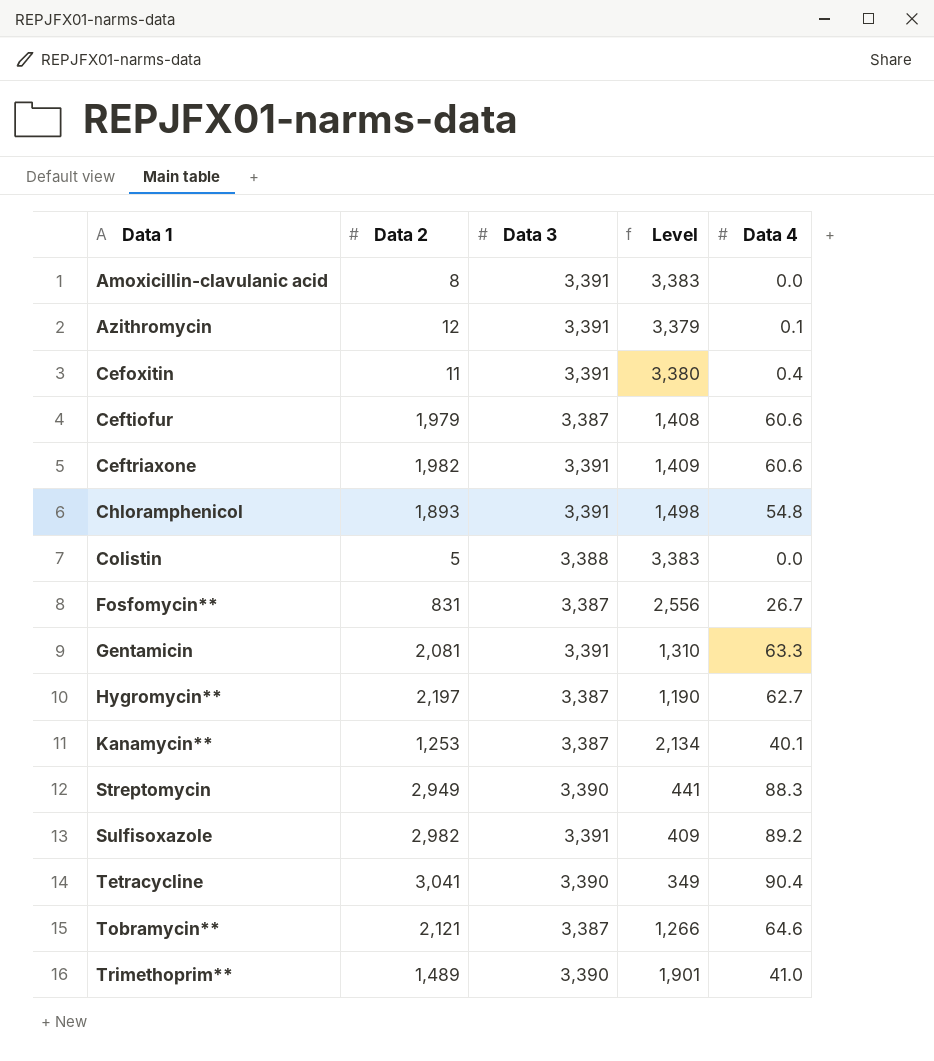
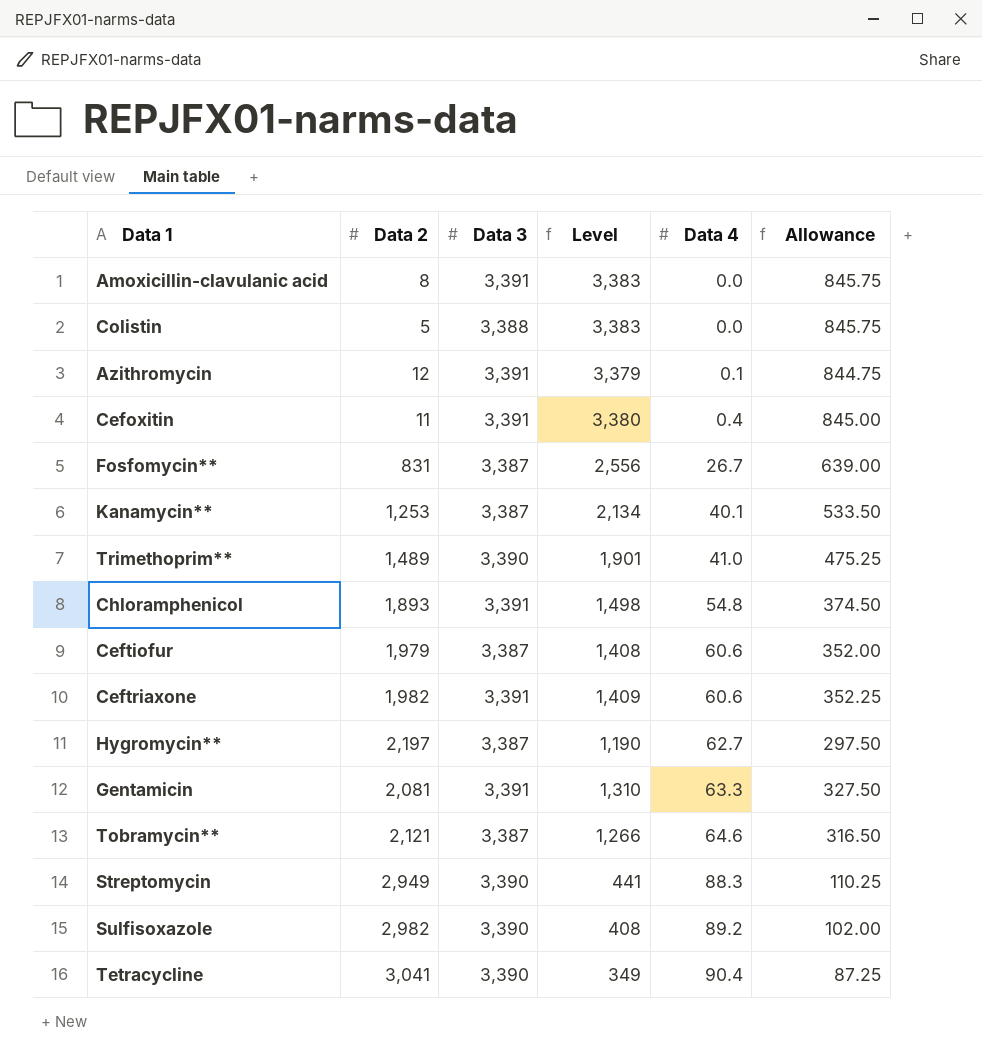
row order: Data 1 ascending -> Data 4 ascending
column Allowance | formula: none -> [Level] * 0.25
Sulfisoxazole | Data 3: 3,391 -> 3,390
Sulfisoxazole | Level: 409 -> 408

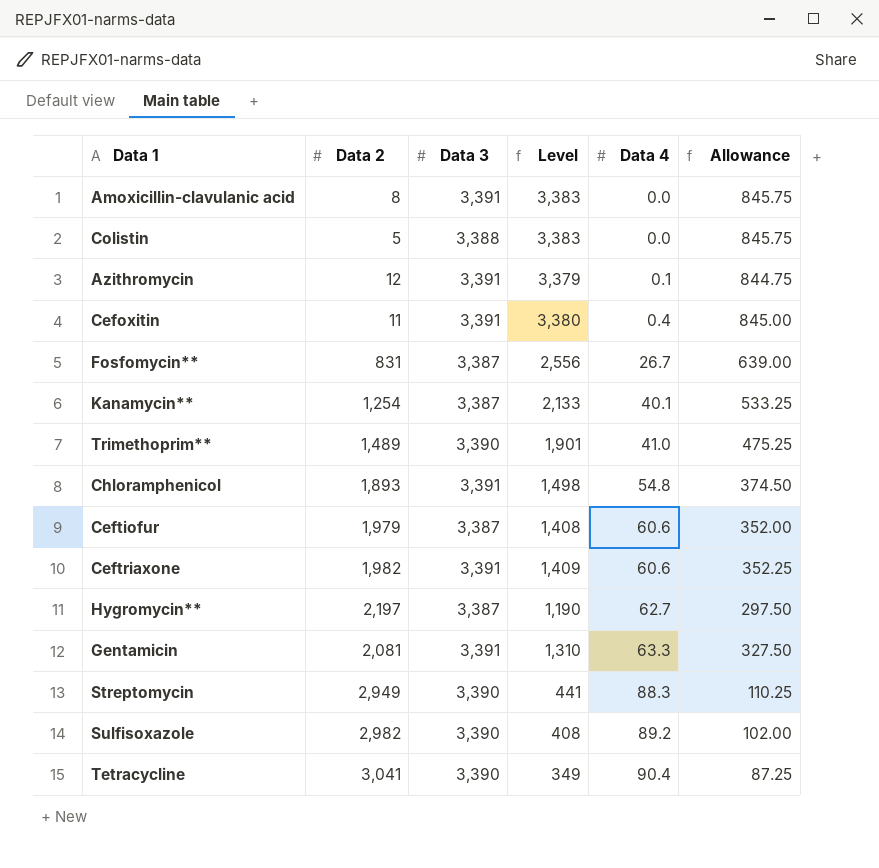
row Tobramycin**: 2,121 | 3,387 | 1,266 | 64.6 | 316.50 -> none
Kanamycin** | Data 2: 1,253 -> 1,254
Kanamycin** | Level: 2,134 -> 2,133
Kanamycin** | Allowance: 533.50 -> 533.25

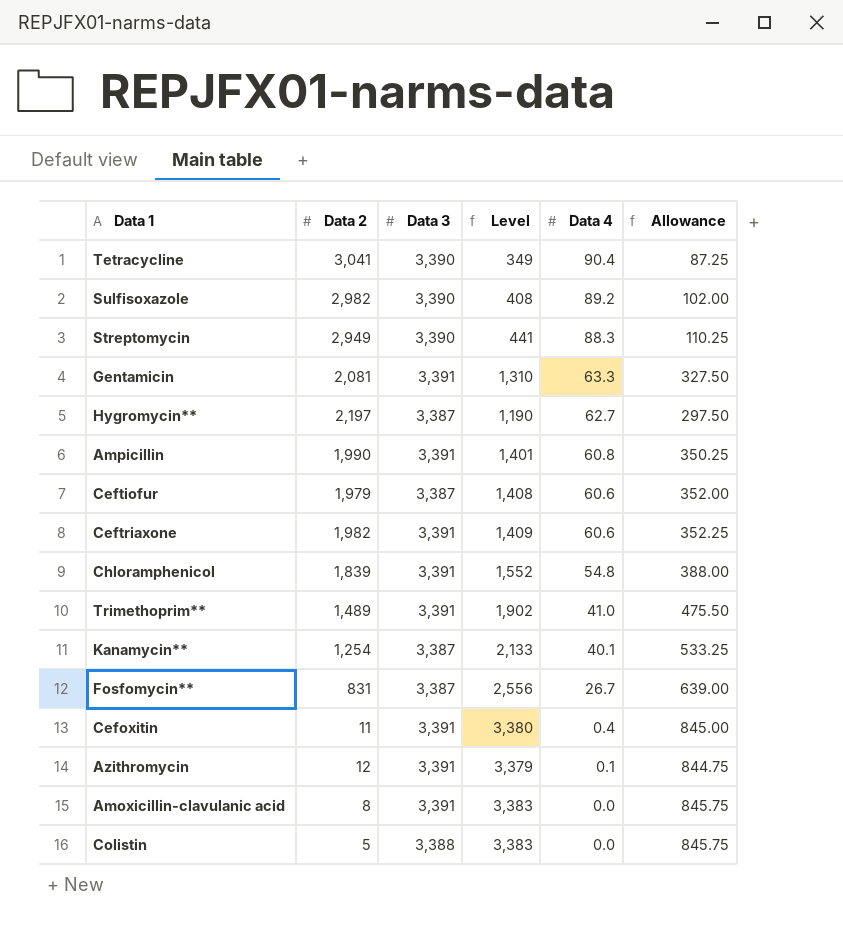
row order: Data 4 ascending -> Data 4 descending
row Ampicillin: none -> 1,990 | 3,391 | 1,401 | 60.8 | 350.25
Chloramphenicol | Data 2: 1,893 -> 1,839
Chloramphenicol | Level: 1,498 -> 1,552
Chloramphenicol | Allowance: 374.50 -> 388.00
Trimethoprim** | Data 3: 3,390 -> 3,391
Trimethoprim** | Level: 1,901 -> 1,902
Trimethoprim** | Allowance: 475.25 -> 475.50

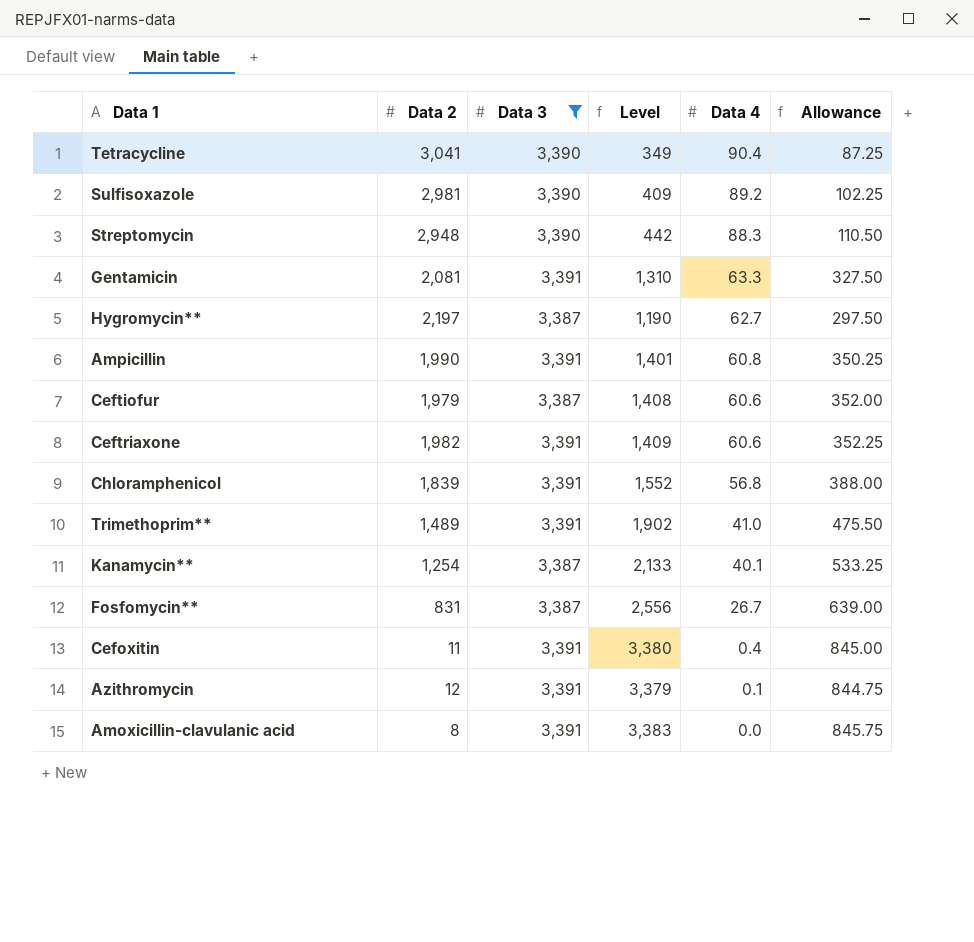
filter: none -> Data 3 != 3,388
Sulfisoxazole | Data 2: 2,982 -> 2,981
Sulfisoxazole | Level: 408 -> 409
Sulfisoxazole | Allowance: 102.00 -> 102.25
Streptomycin | Data 2: 2,949 -> 2,948
Streptomycin | Level: 441 -> 442
Streptomycin | Allowance: 110.25 -> 110.50
Chloramphenicol | Data 4: 54.8 -> 56.8

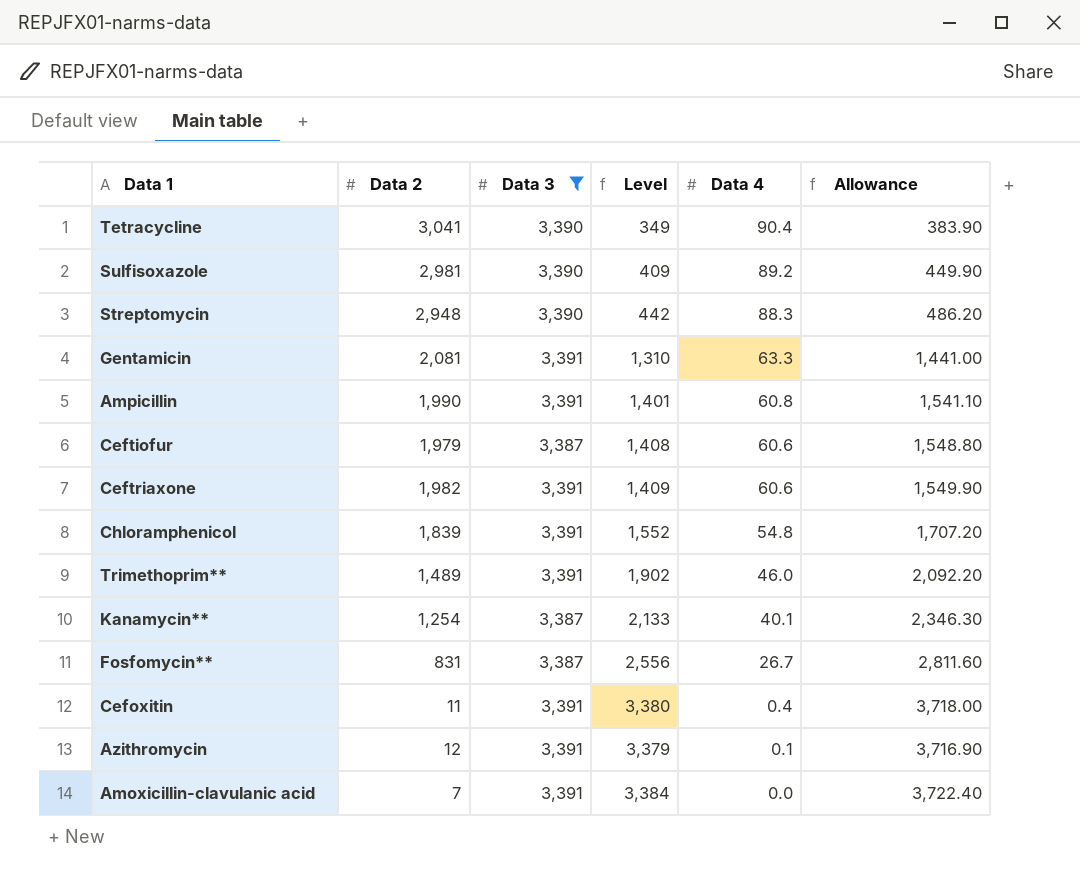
column Allowance | formula: [Level] * 0.25 -> [Level] * 1.1
row Hygromycin**: 2,197 | 3,387 | 1,190 | 62.7 | 297.50 -> none
Chloramphenicol | Data 4: 56.8 -> 54.8
Trimethoprim** | Data 4: 41.0 -> 46.0
Amoxicillin-clavulanic acid | Data 2: 8 -> 7
Amoxicillin-clavulanic acid | Level: 3,383 -> 3,384

